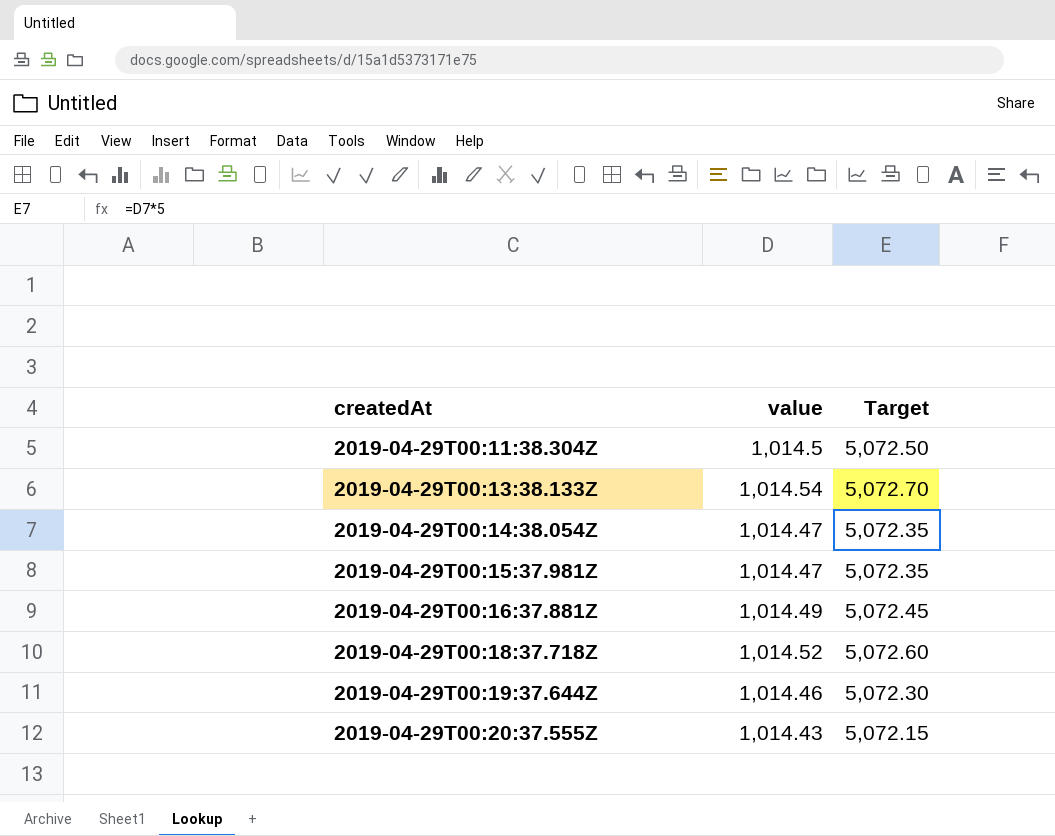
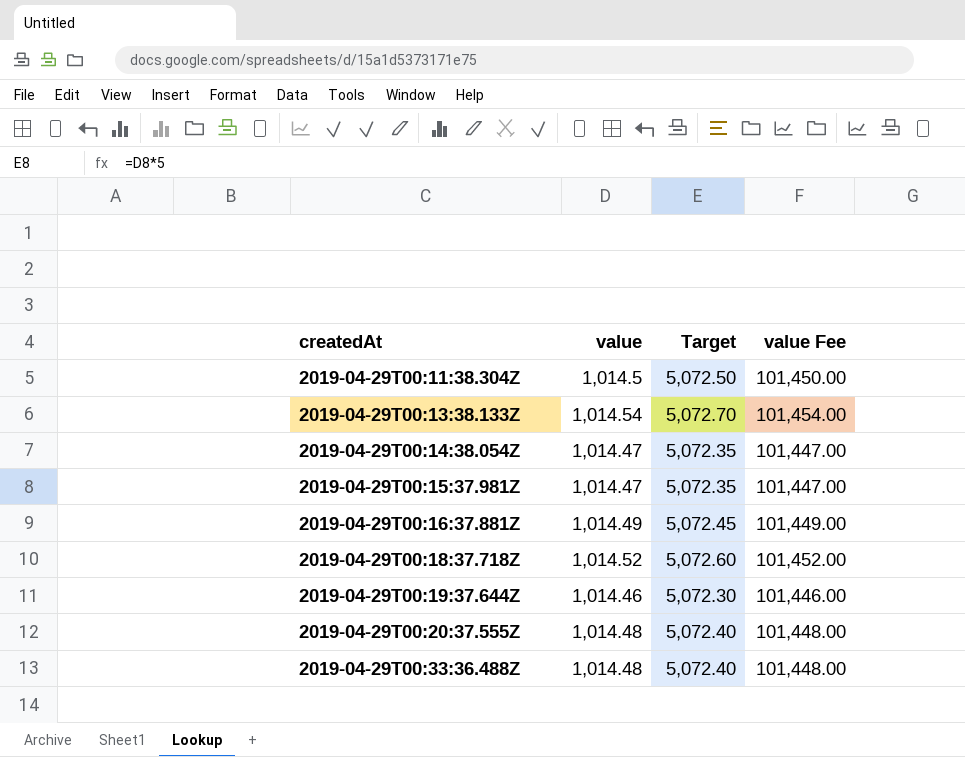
column value Fee | formula: none -> [value] * 100
2019-04-29T00:20:37.555Z | value: 1,014.43 -> 1,014.48
2019-04-29T00:20:37.555Z | Target: 5,072.15 -> 5,072.40
row 2019-04-29T00:33:36.488Z: none -> 1,014.48 | 5,072.40 | 101,448.00

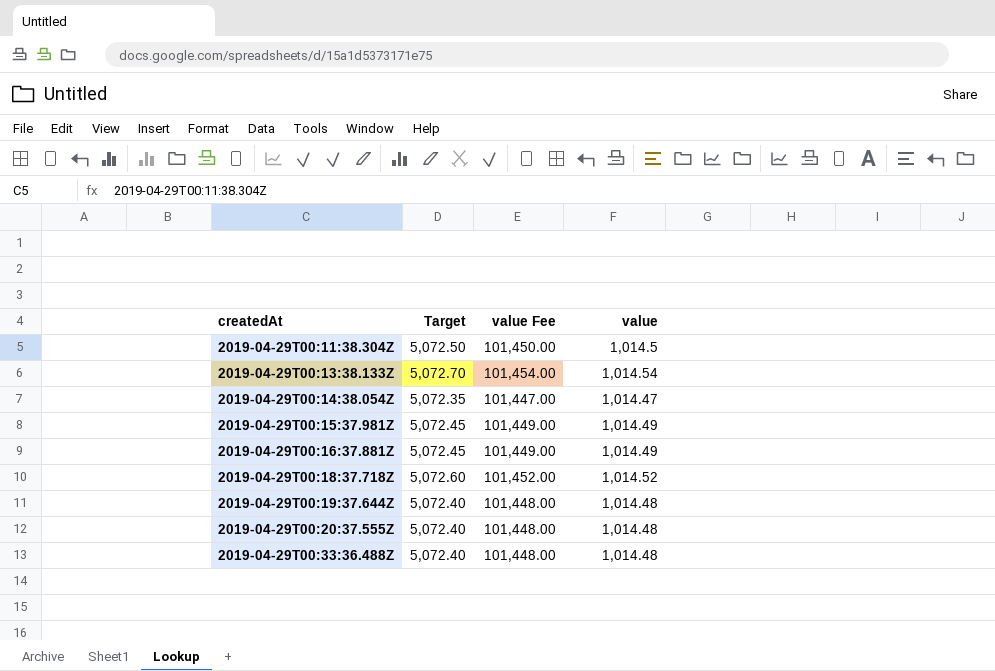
column value | position: 2 -> 4
2019-04-29T00:15:37.981Z | Target: 5,072.35 -> 5,072.45
2019-04-29T00:15:37.981Z | value Fee: 101,447.00 -> 101,449.00
2019-04-29T00:15:37.981Z | value: 1,014.47 -> 1,014.49
2019-04-29T00:19:37.644Z | Target: 5,072.30 -> 5,072.40
2019-04-29T00:19:37.644Z | value Fee: 101,446.00 -> 101,448.00
2019-04-29T00:19:37.644Z | value: 1,014.46 -> 1,014.48

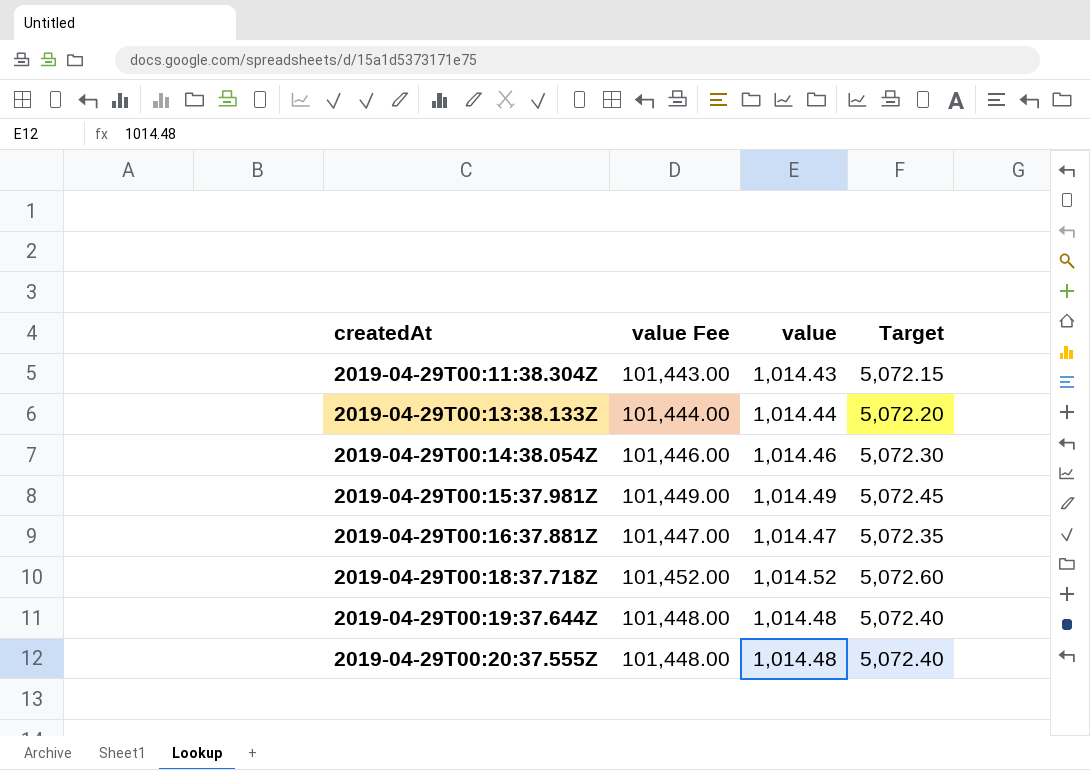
column Target | position: 2 -> 4
row 2019-04-29T00:33:36.488Z: 5,072.40 | 101,448.00 | 1,014.48 -> none
2019-04-29T00:11:38.304Z | value Fee: 101,450.00 -> 101,443.00
2019-04-29T00:11:38.304Z | value: 1,014.5 -> 1,014.43
2019-04-29T00:11:38.304Z | Target: 5,072.50 -> 5,072.15
2019-04-29T00:13:38.133Z | value Fee: 101,454.00 -> 101,444.00
2019-04-29T00:13:38.133Z | value: 1,014.54 -> 1,014.44
2019-04-29T00:13:38.133Z | Target: 5,072.70 -> 5,072.20
2019-04-29T00:14:38.054Z | value Fee: 101,447.00 -> 101,446.00
2019-04-29T00:14:38.054Z | value: 1,014.47 -> 1,014.46
2019-04-29T00:14:38.054Z | Target: 5,072.35 -> 5,072.30
2019-04-29T00:16:37.881Z | value Fee: 101,449.00 -> 101,447.00
2019-04-29T00:16:37.881Z | value: 1,014.49 -> 1,014.47
2019-04-29T00:16:37.881Z | Target: 5,072.45 -> 5,072.35

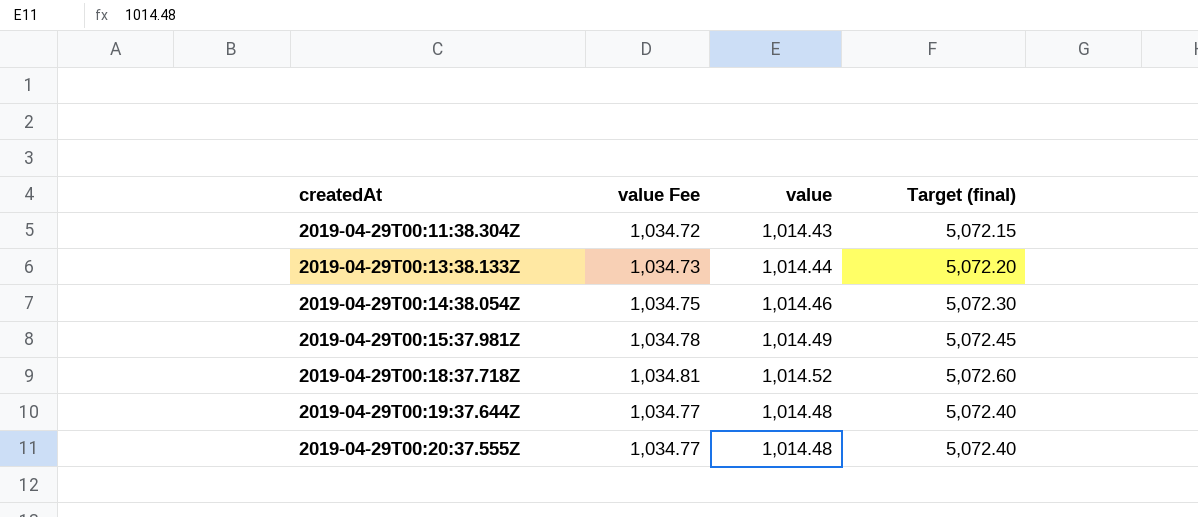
column value Fee | formula: [value] * 100 -> [value] * 1.02
column name: Target -> Target (final)
row 2019-04-29T00:16:37.881Z: 101,447.00 | 1,014.47 | 5,072.35 -> none

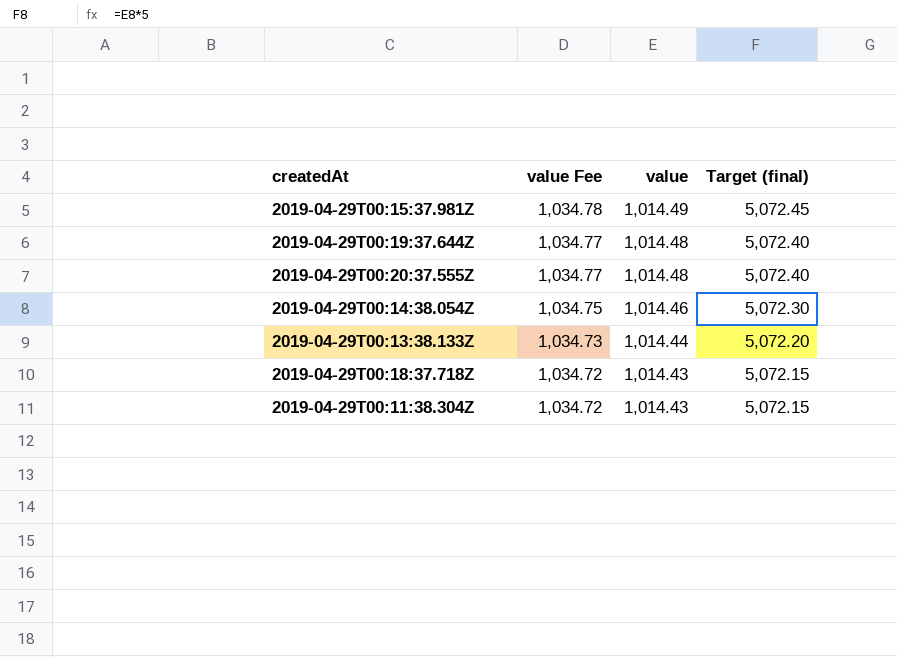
row order: createdAt ascending -> value Fee descending
2019-04-29T00:18:37.718Z | value Fee: 1,034.81 -> 1,034.72
2019-04-29T00:18:37.718Z | value: 1,014.52 -> 1,014.43
2019-04-29T00:18:37.718Z | Target (final): 5,072.60 -> 5,072.15

